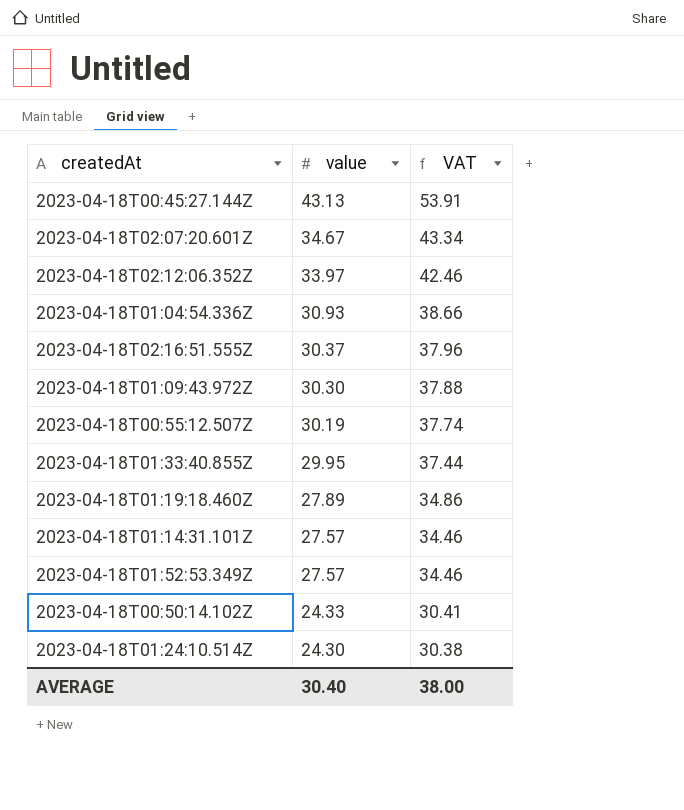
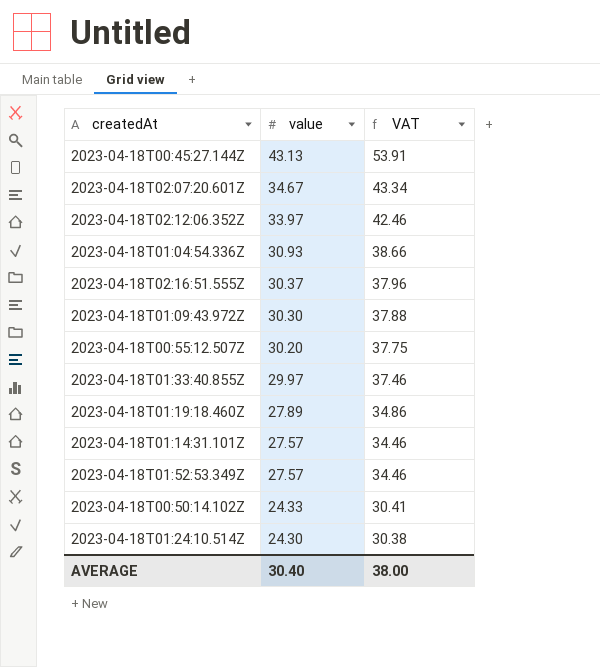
2023-04-18T00:55:12.507Z | value: 30.19 -> 30.20
2023-04-18T00:55:12.507Z | VAT: 37.74 -> 37.75
2023-04-18T01:33:40.855Z | value: 29.95 -> 29.97
2023-04-18T01:33:40.855Z | VAT: 37.44 -> 37.46

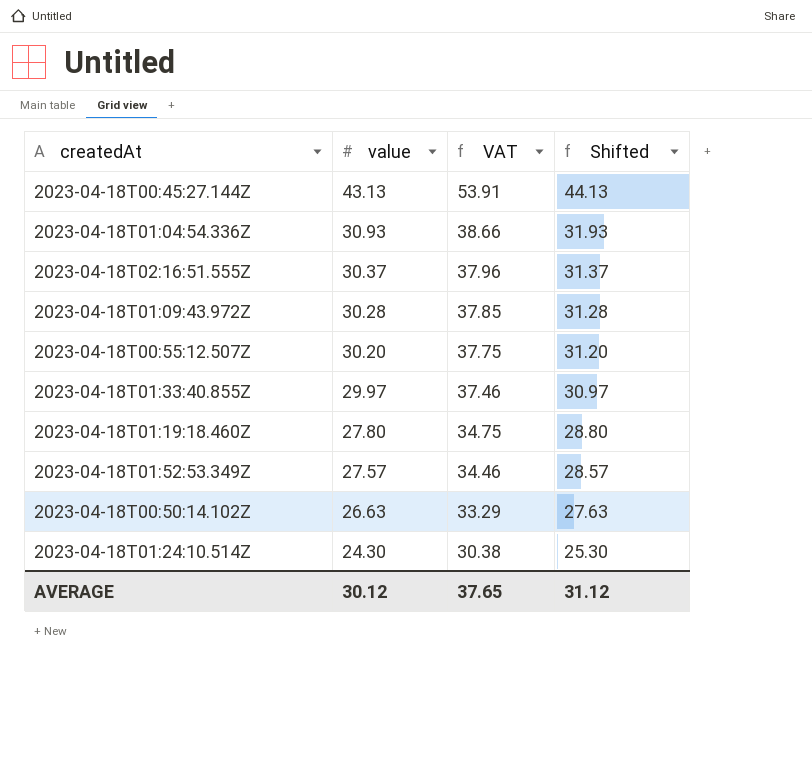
column Shifted | formula: none -> [value] + 1
row 2023-04-18T02:07:20.601Z: 34.67 | 43.34 -> none
row 2023-04-18T02:12:06.352Z: 33.97 | 42.46 -> none
row 2023-04-18T01:14:31.101Z: 27.57 | 34.46 -> none
2023-04-18T01:09:43.972Z | value: 30.30 -> 30.28
2023-04-18T01:09:43.972Z | VAT: 37.88 -> 37.85
2023-04-18T01:19:18.460Z | value: 27.89 -> 27.80
2023-04-18T01:19:18.460Z | VAT: 34.86 -> 34.75
2023-04-18T00:50:14.102Z | value: 24.33 -> 26.63
2023-04-18T00:50:14.102Z | VAT: 30.41 -> 33.29
AVERAGE | value: 30.40 -> 30.12
AVERAGE | VAT: 38.00 -> 37.65

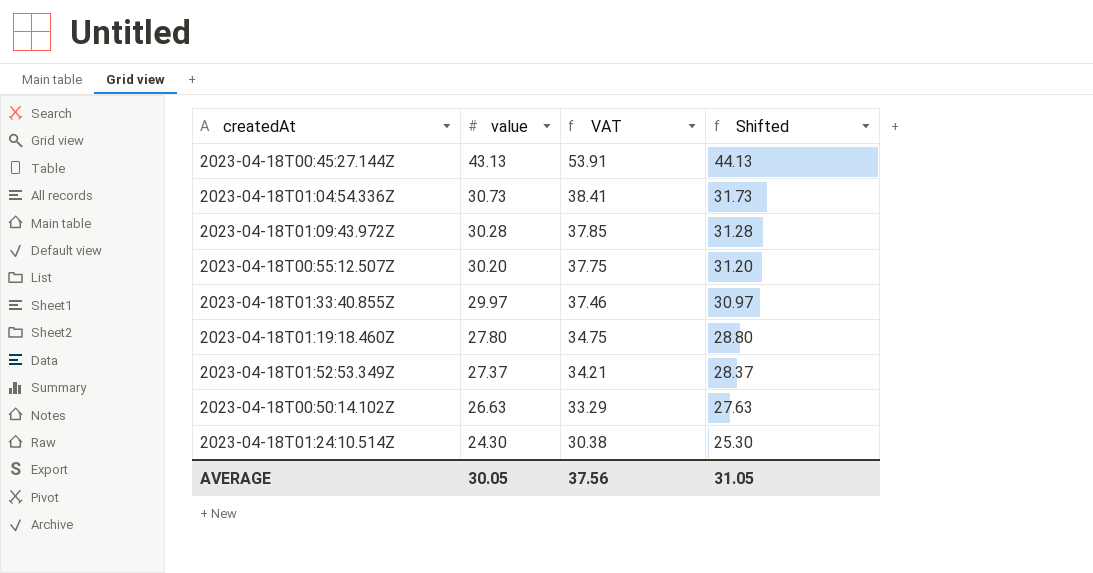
row 2023-04-18T02:16:51.555Z: 30.37 | 37.96 | 31.37 -> none
2023-04-18T01:04:54.336Z | value: 30.93 -> 30.73
2023-04-18T01:04:54.336Z | VAT: 38.66 -> 38.41
2023-04-18T01:04:54.336Z | Shifted: 31.93 -> 31.73
2023-04-18T01:52:53.349Z | value: 27.57 -> 27.37
2023-04-18T01:52:53.349Z | VAT: 34.46 -> 34.21
2023-04-18T01:52:53.349Z | Shifted: 28.57 -> 28.37
AVERAGE | value: 30.12 -> 30.05
AVERAGE | VAT: 37.65 -> 37.56
AVERAGE | Shifted: 31.12 -> 31.05

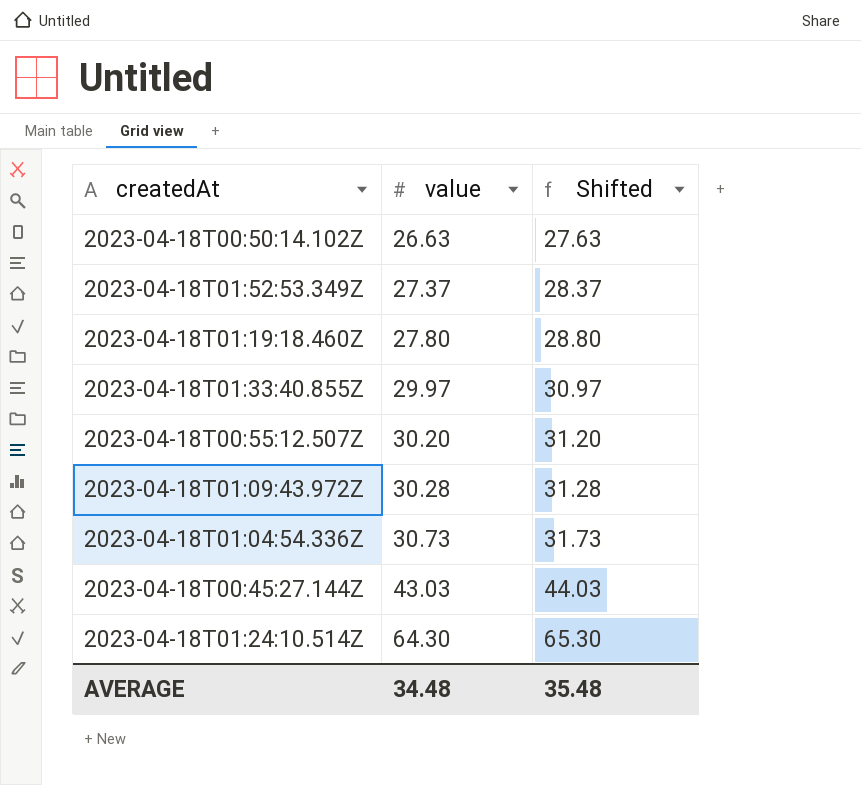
row order: value descending -> value ascending
column VAT | formula: [value] * 1.25 -> none
2023-04-18T00:45:27.144Z | value: 43.13 -> 43.03
2023-04-18T00:45:27.144Z | Shifted: 44.13 -> 44.03
2023-04-18T01:24:10.514Z | value: 24.30 -> 64.30
2023-04-18T01:24:10.514Z | Shifted: 25.30 -> 65.30
AVERAGE | value: 30.05 -> 34.48
AVERAGE | Shifted: 31.05 -> 35.48

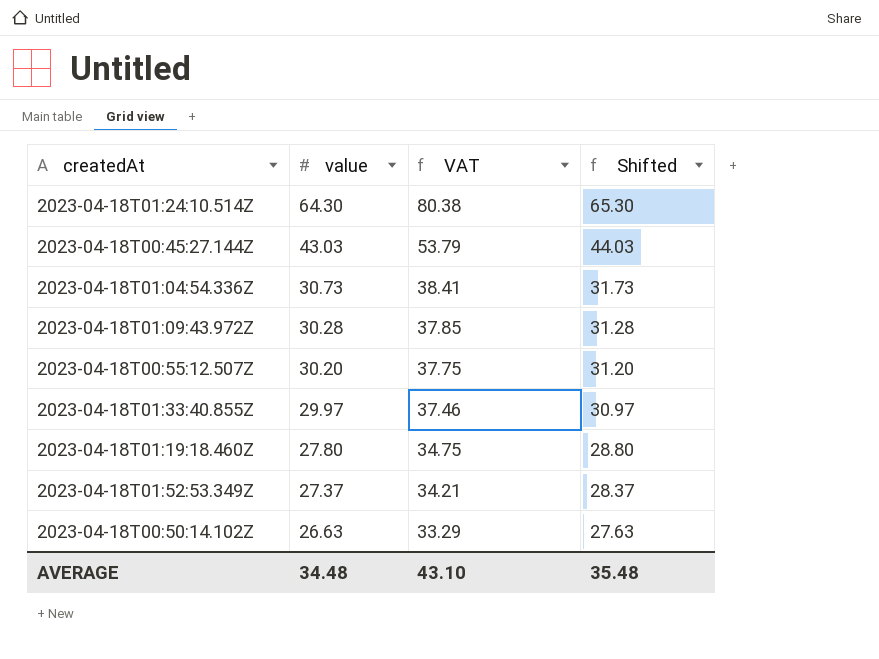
row order: value ascending -> value descending
column VAT | formula: none -> [value] * 1.25

